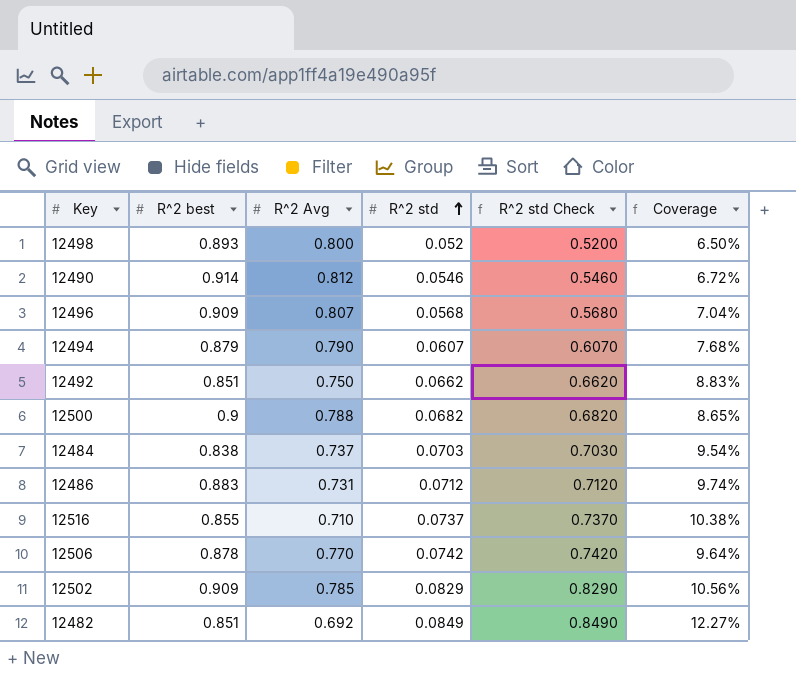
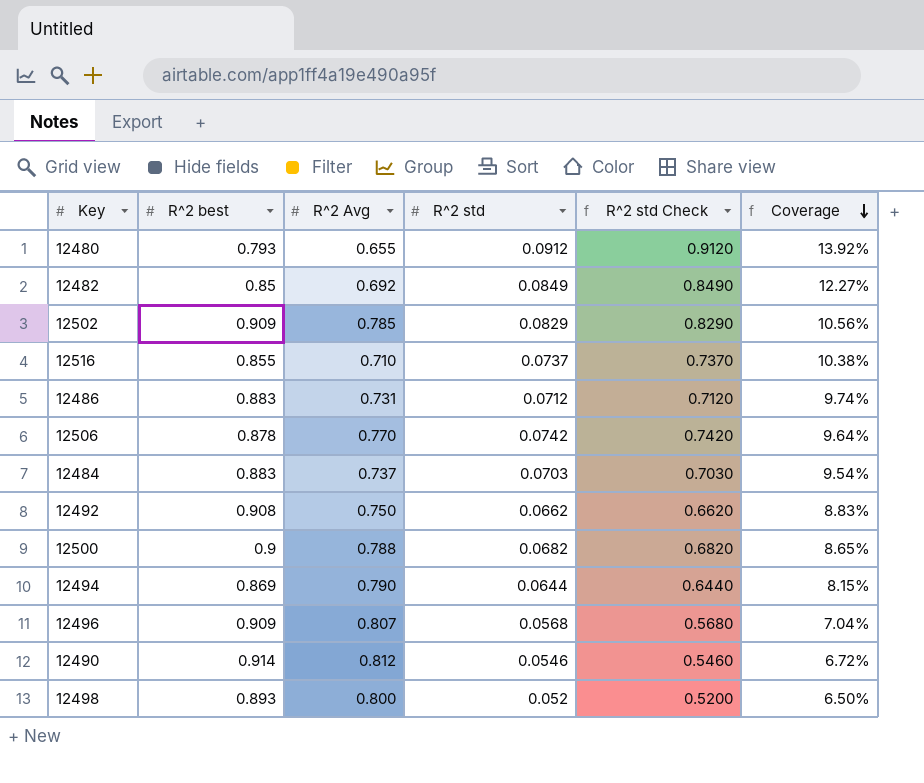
row order: R^2 std ascending -> Coverage descending
row 12480: none -> 0.793 | 0.655 | 0.0912 | 0.9120 | 13.92%
12482 | R^2 best: 0.851 -> 0.85
12484 | R^2 best: 0.838 -> 0.883
12492 | R^2 best: 0.851 -> 0.908
12494 | R^2 best: 0.879 -> 0.869
12494 | R^2 std: 0.0607 -> 0.0644
12494 | R^2 std Check: 0.6070 -> 0.6440
12494 | Coverage: 7.68% -> 8.15%

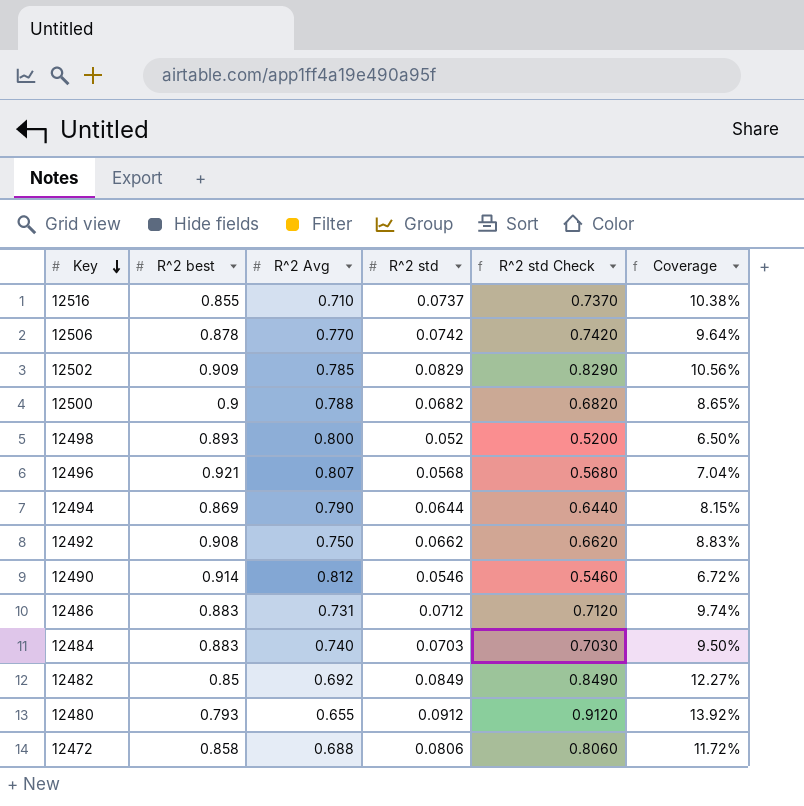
row order: Coverage descending -> Key descending
12496 | R^2 best: 0.909 -> 0.921
12484 | R^2 Avg: 0.737 -> 0.740
12484 | Coverage: 9.54% -> 9.50%
row 12472: none -> 0.858 | 0.688 | 0.0806 | 0.8060 | 11.72%

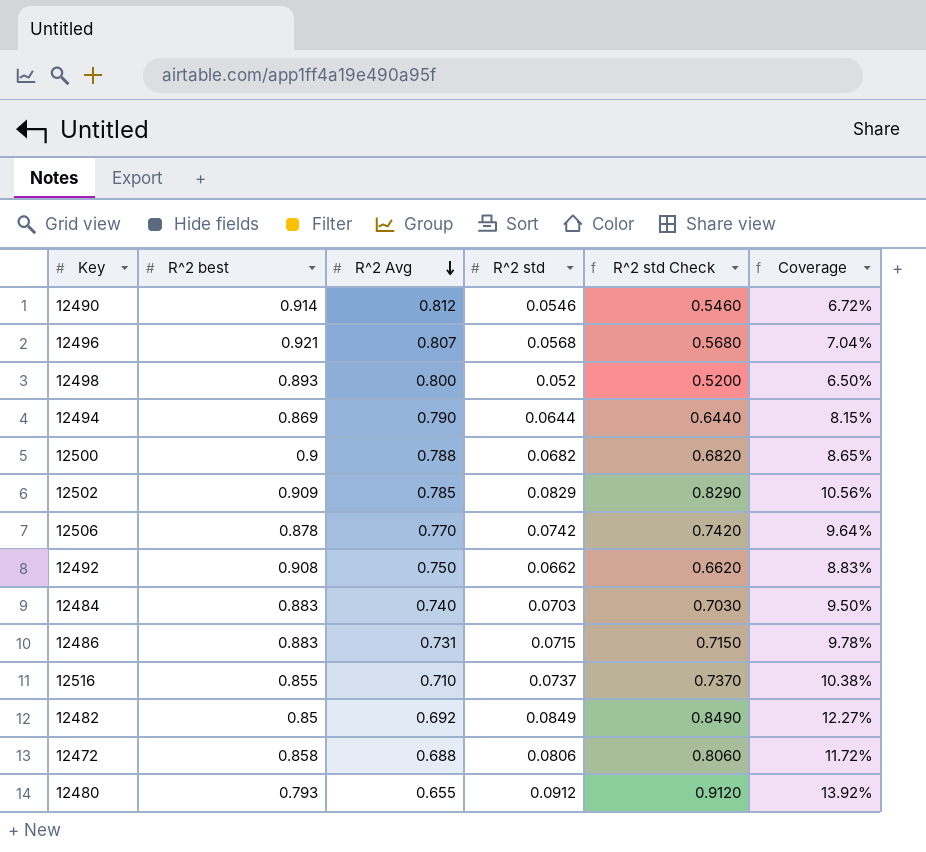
row order: Key descending -> R^2 Avg descending
12486 | R^2 std: 0.0712 -> 0.0715
12486 | R^2 std Check: 0.7120 -> 0.7150
12486 | Coverage: 9.74% -> 9.78%

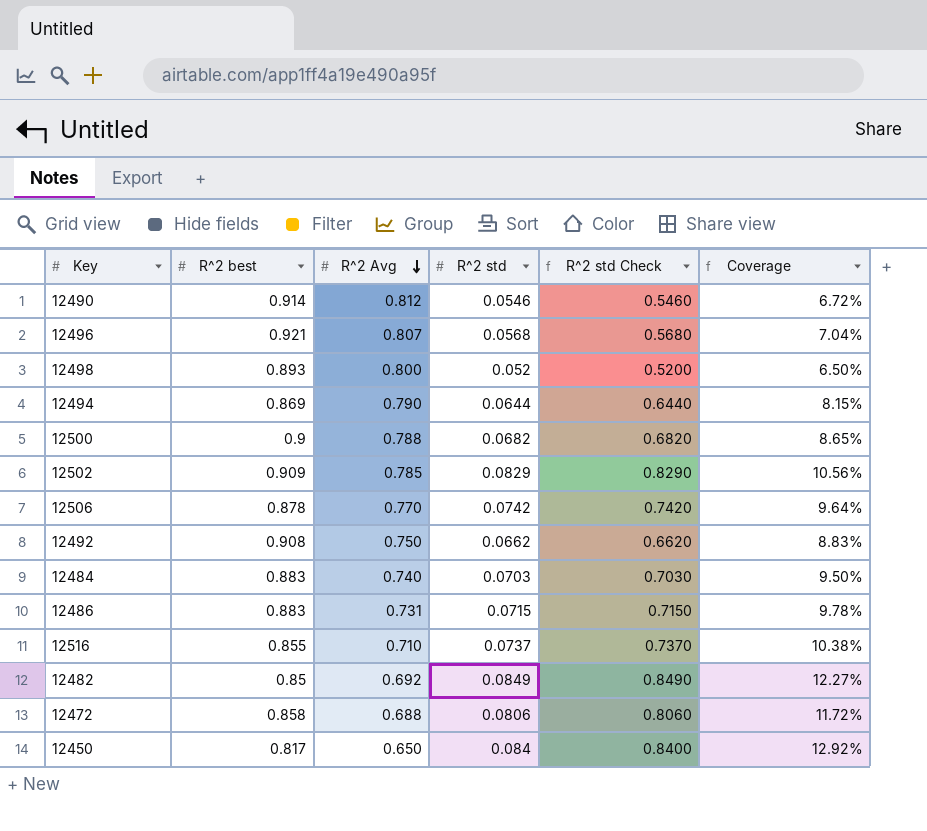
row 12480: 0.793 | 0.655 | 0.0912 | 0.9120 | 13.92% -> none
row 12450: none -> 0.817 | 0.650 | 0.084 | 0.8400 | 12.92%

